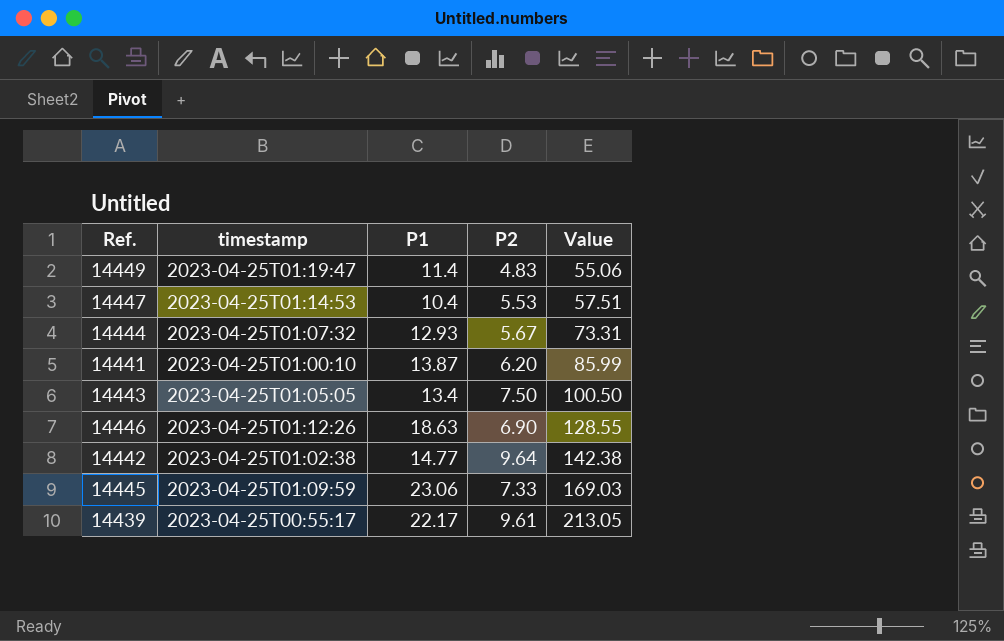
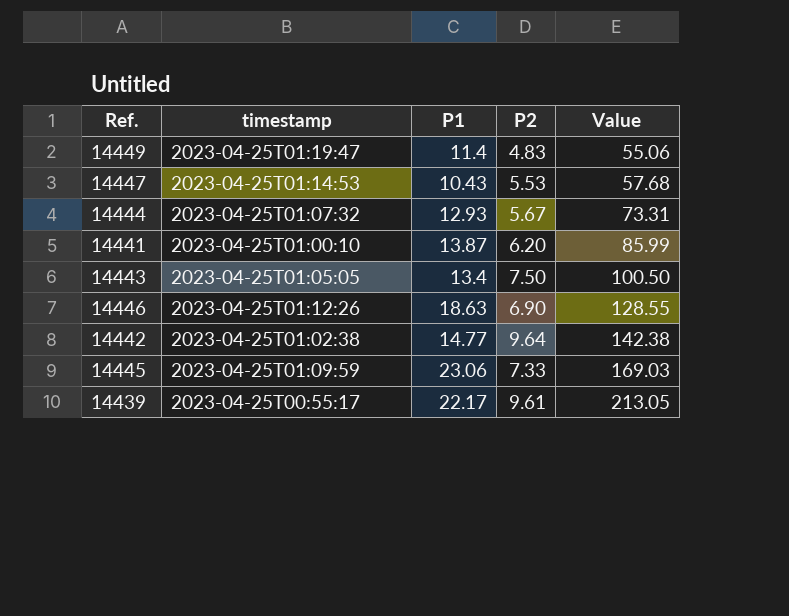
14447 | P1: 10.4 -> 10.43
14447 | Value: 57.51 -> 57.68

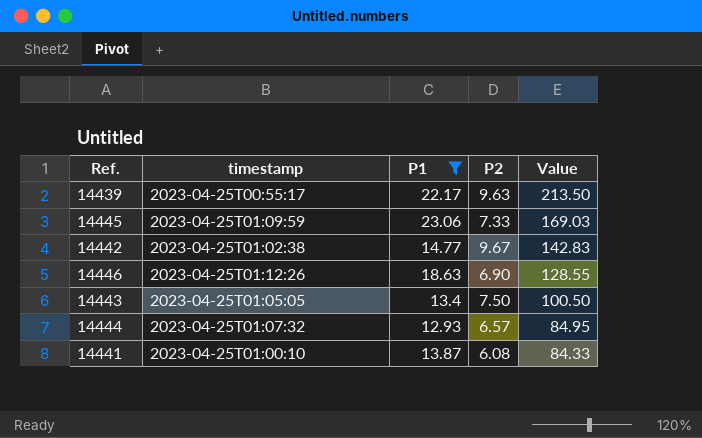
filter: none -> P1 >= 12.93
row order: Value ascending -> Value descending
14439 | P2: 9.61 -> 9.63
14439 | Value: 213.05 -> 213.50
14442 | P2: 9.64 -> 9.67
14442 | Value: 142.38 -> 142.83
14444 | P2: 5.67 -> 6.57
14444 | Value: 73.31 -> 84.95
14441 | P2: 6.20 -> 6.08
14441 | Value: 85.99 -> 84.33

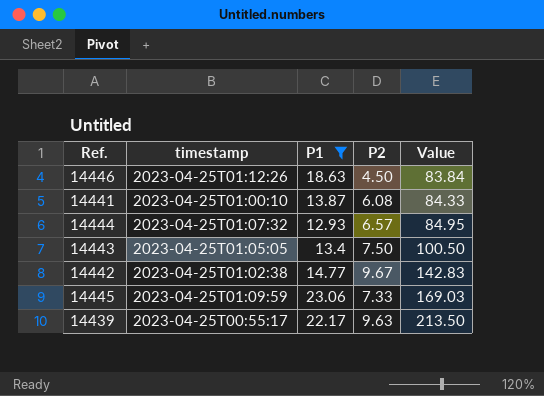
row order: Value descending -> Value ascending
14446 | P2: 6.90 -> 4.50
14446 | Value: 128.55 -> 83.84

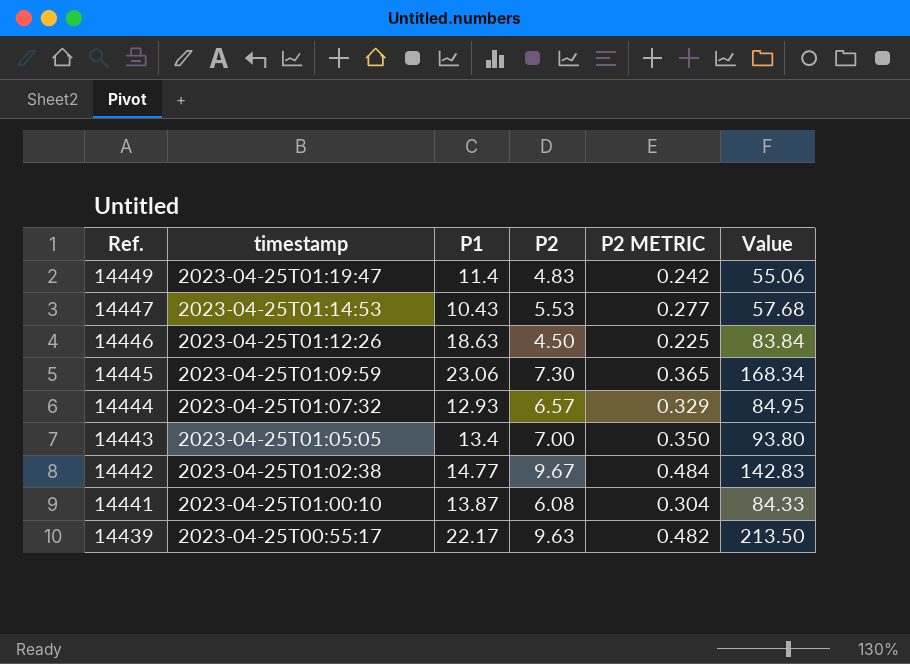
filter: P1 >= 12.93 -> none
row order: Value ascending -> Ref. descending
column P2 METRIC | formula: none -> [P2] * 0.05
14445 | P2: 7.33 -> 7.30
14445 | Value: 169.03 -> 168.34
14443 | P2: 7.50 -> 7.00
14443 | Value: 100.50 -> 93.80

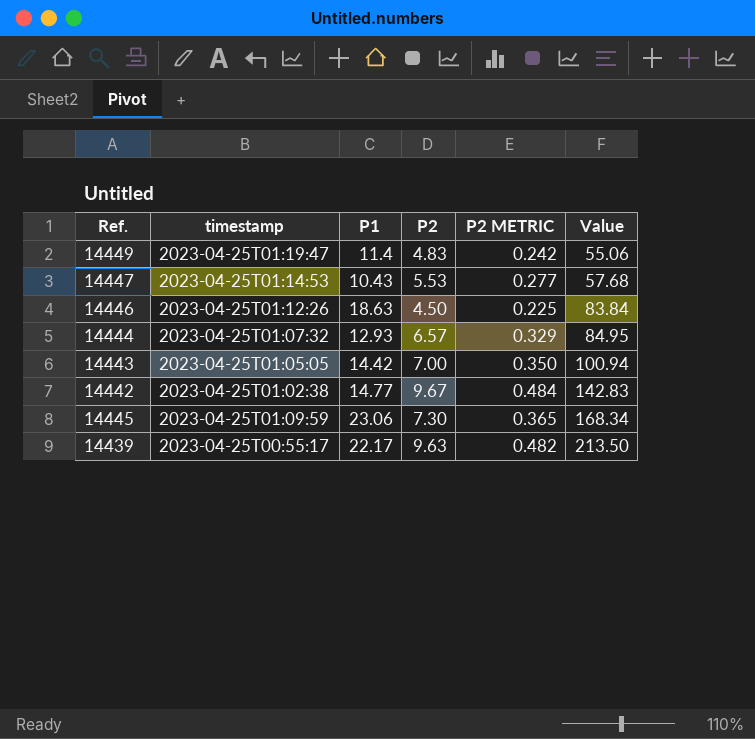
row order: Ref. descending -> Value ascending
row 14441: 2023-04-25T01:00:10 | 13.87 | 6.08 | 0.304 | 84.33 -> none
14443 | P1: 13.4 -> 14.42
14443 | Value: 93.80 -> 100.94

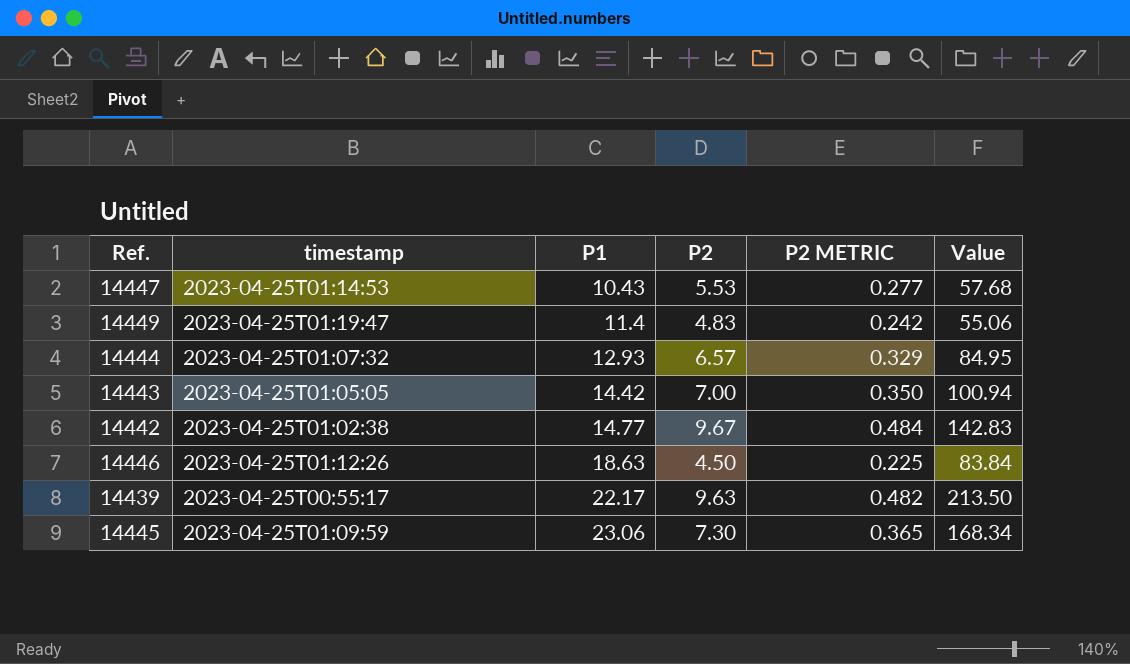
row order: Value ascending -> P1 ascending

